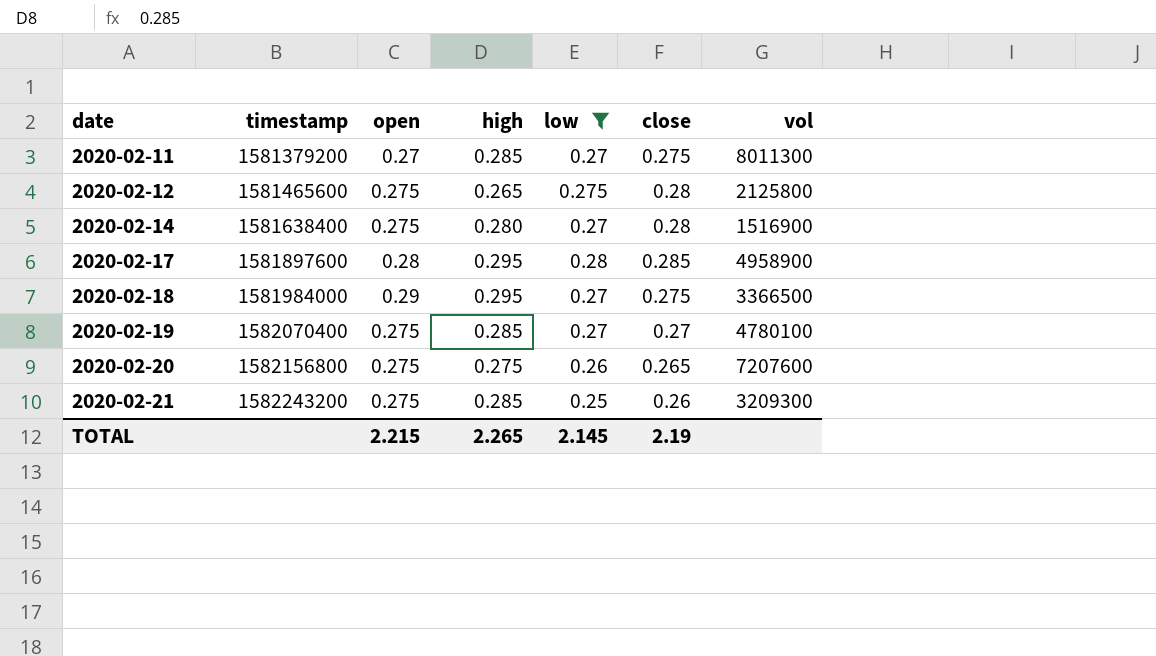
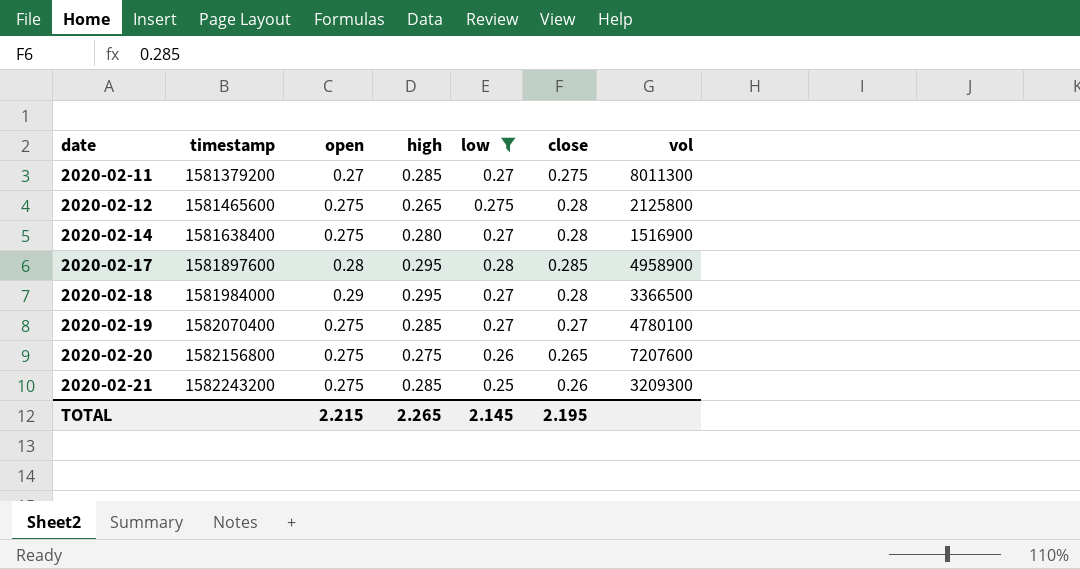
2020-02-18 | close: 0.275 -> 0.28
TOTAL | close: 2.19 -> 2.195

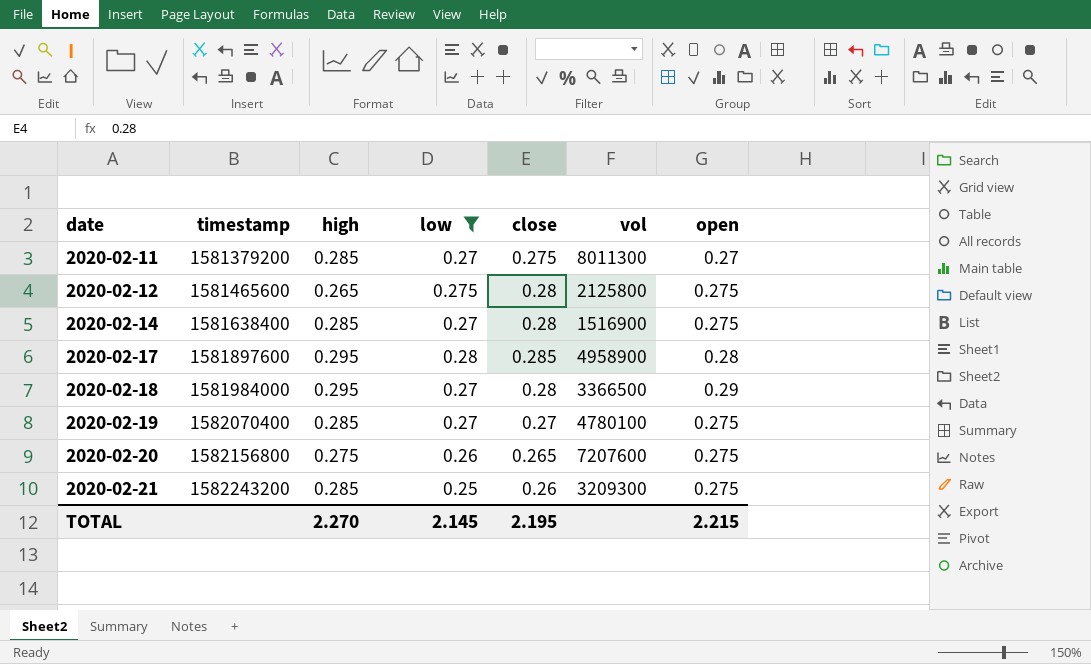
column open | position: 3 -> 7
2020-02-14 | high: 0.280 -> 0.285
TOTAL | high: 2.265 -> 2.270

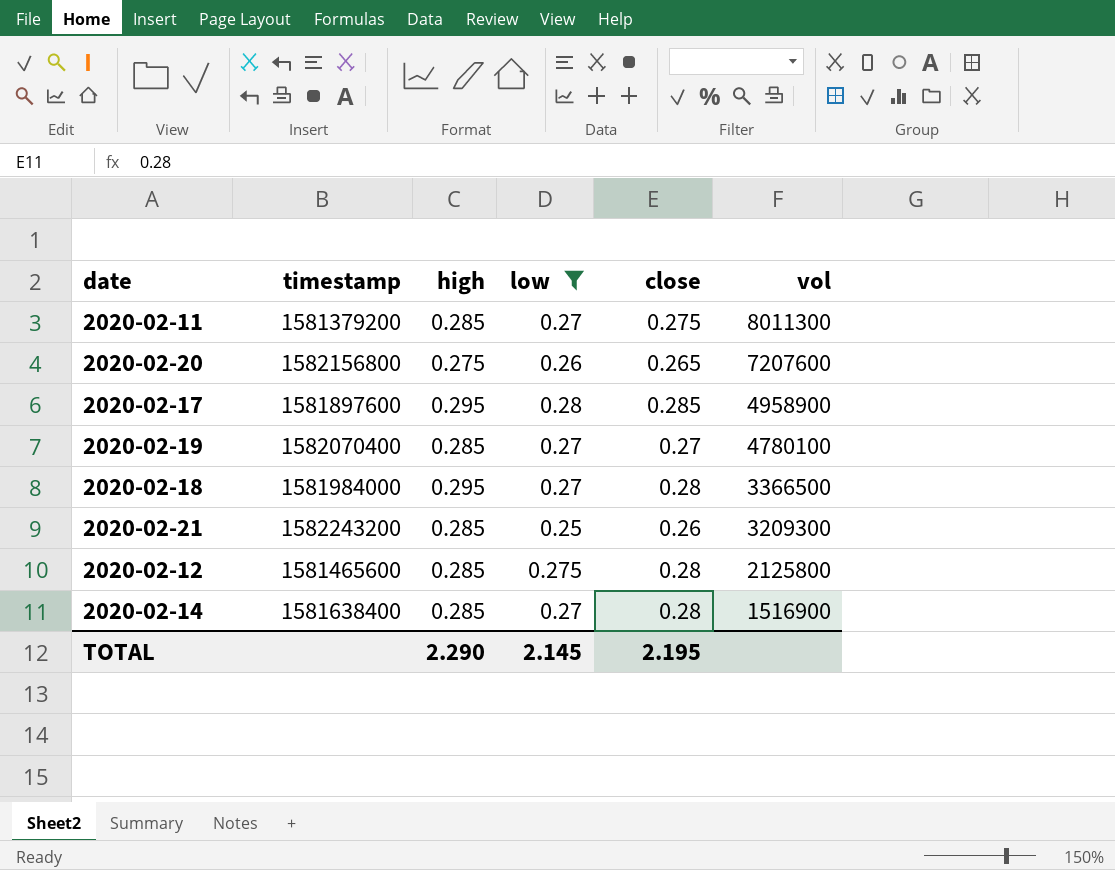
row order: date ascending -> vol descending
column open | position: 7 -> none
2020-02-12 | high: 0.265 -> 0.285
TOTAL | high: 2.270 -> 2.290

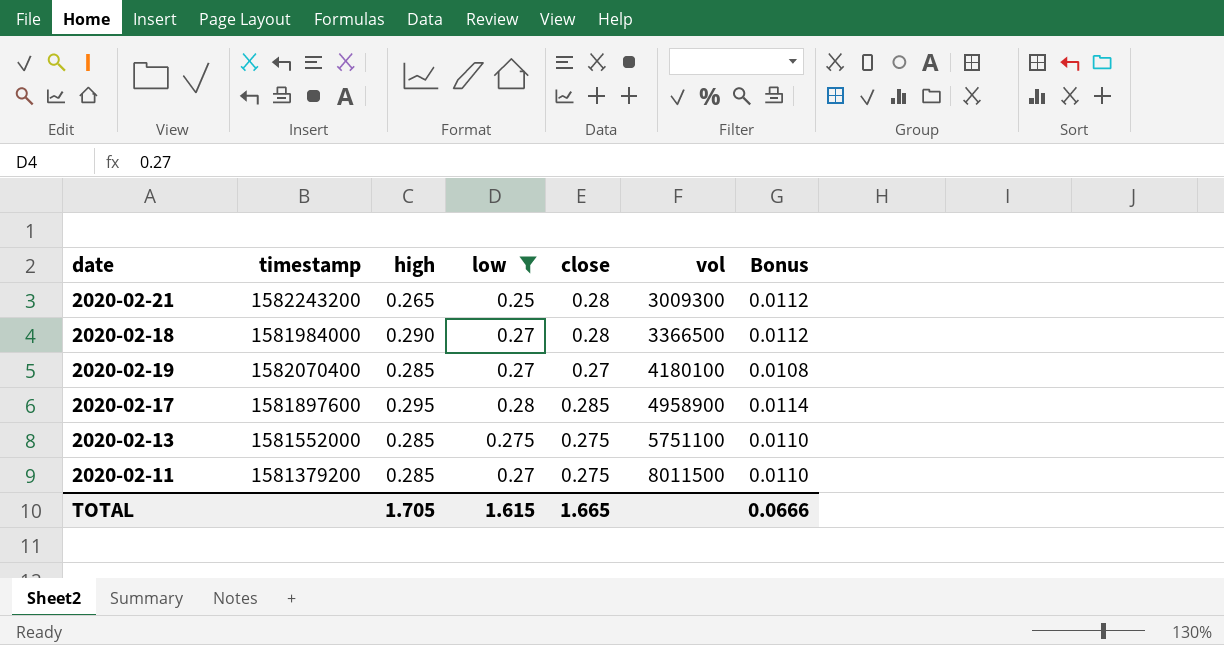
row order: vol descending -> vol ascending
column Bonus | formula: none -> [close] * 0.04
row 2020-02-20: 1582156800 | 0.275 | 0.26 | 0.265 | 7207600 -> none
row 2020-02-12: 1581465600 | 0.285 | 0.275 | 0.28 | 2125800 -> none
row 2020-02-14: 1581638400 | 0.285 | 0.27 | 0.28 | 1516900 -> none
2020-02-21 | high: 0.285 -> 0.265
2020-02-21 | close: 0.26 -> 0.28
2020-02-21 | vol: 3209300 -> 3009300
2020-02-18 | high: 0.295 -> 0.290
2020-02-19 | vol: 4780100 -> 4180100
row 2020-02-13: none -> 1581552000 | 0.285 | 0.275 | 0.275 | 5751100 | 0.0110
2020-02-11 | vol: 8011300 -> 8011500
TOTAL | high: 2.290 -> 1.705
TOTAL | low: 2.145 -> 1.615
TOTAL | close: 2.195 -> 1.665

